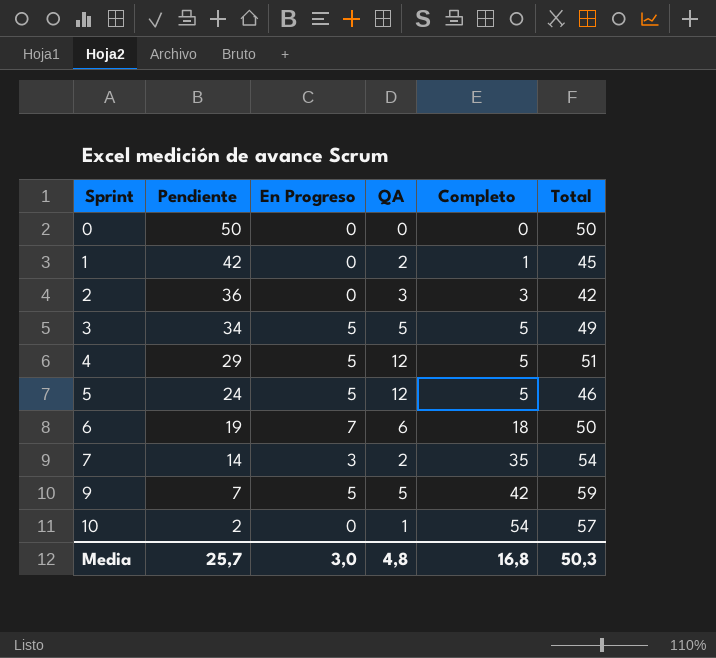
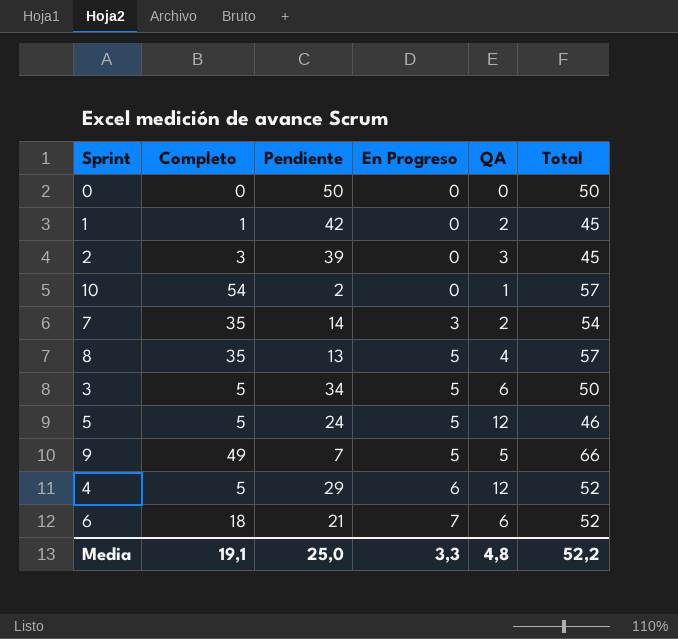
row order: Sprint ascending -> En Progreso ascending
column Completo | position: 5 -> 2
2 | Pendiente: 36 -> 39
2 | Total: 42 -> 45
row 8: none -> 35 | 13 | 5 | 4 | 57
3 | QA: 5 -> 6
3 | Total: 49 -> 50
9 | Completo: 42 -> 49
9 | Total: 59 -> 66
4 | En Progreso: 5 -> 6
4 | Total: 51 -> 52
6 | Pendiente: 19 -> 21
6 | Total: 50 -> 52
Media | Completo: 16,8 -> 19,1
Media | Pendiente: 25,7 -> 25,0
Media | En Progreso: 3,0 -> 3,3
Media | Total: 50,3 -> 52,2

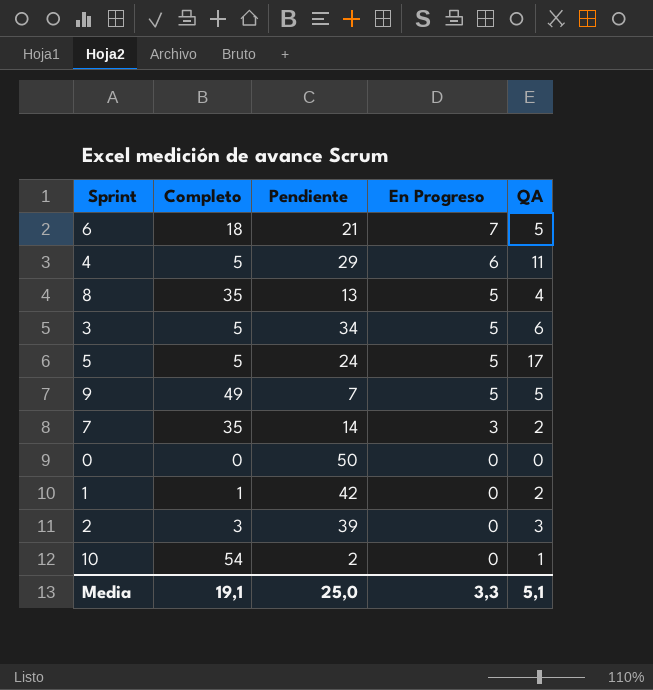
row order: En Progreso ascending -> En Progreso descending
column Total | formula: [Completo] + [Pendiente] + [En Progreso] + [QA] -> none
6 | QA: 6 -> 5
4 | QA: 12 -> 11
5 | QA: 12 -> 17
Media | QA: 4,8 -> 5,1

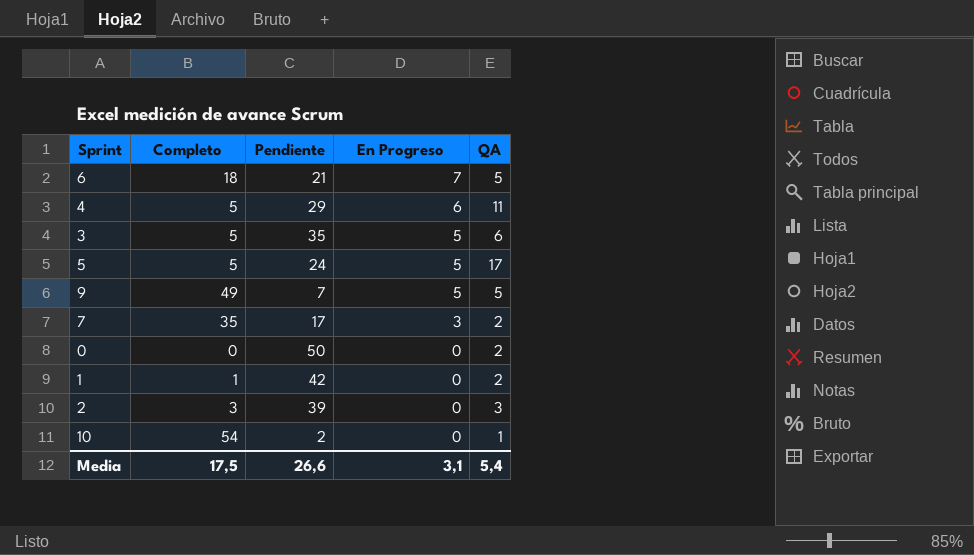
row 8: 35 | 13 | 5 | 4 -> none
3 | Pendiente: 34 -> 35
7 | Pendiente: 14 -> 17
0 | QA: 0 -> 2
Media | Completo: 19,1 -> 17,5
Media | Pendiente: 25,0 -> 26,6
Media | En Progreso: 3,3 -> 3,1
Media | QA: 5,1 -> 5,4

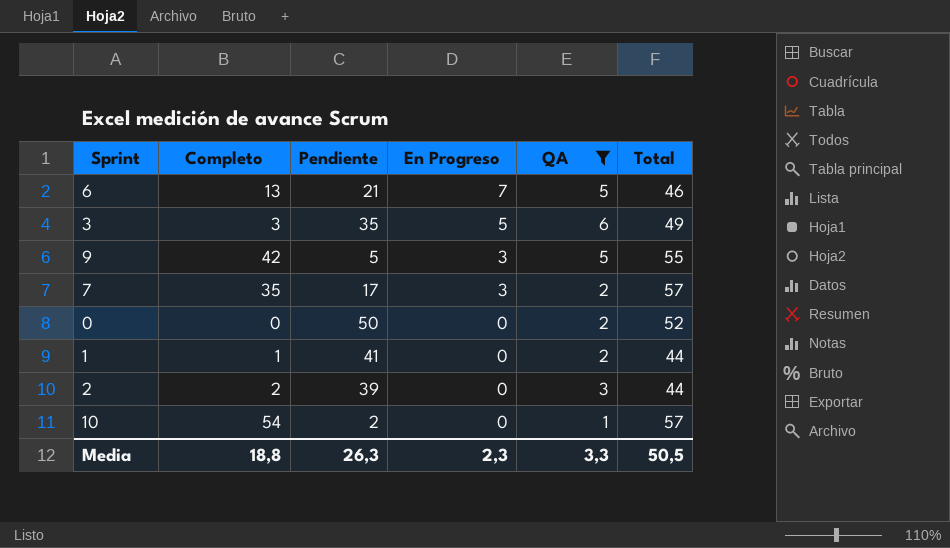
filter: none -> QA <= 6
column Total | formula: none -> [Completo] + [Pendiente] + [En Progreso] + [QA]
6 | Completo: 18 -> 13
3 | Completo: 5 -> 3
9 | Completo: 49 -> 42
9 | Pendiente: 7 -> 5
9 | En Progreso: 5 -> 3
1 | Pendiente: 42 -> 41
2 | Completo: 3 -> 2
Media | Completo: 17,5 -> 18,8
Media | Pendiente: 26,6 -> 26,3
Media | En Progreso: 3,1 -> 2,3
Media | QA: 5,4 -> 3,3

